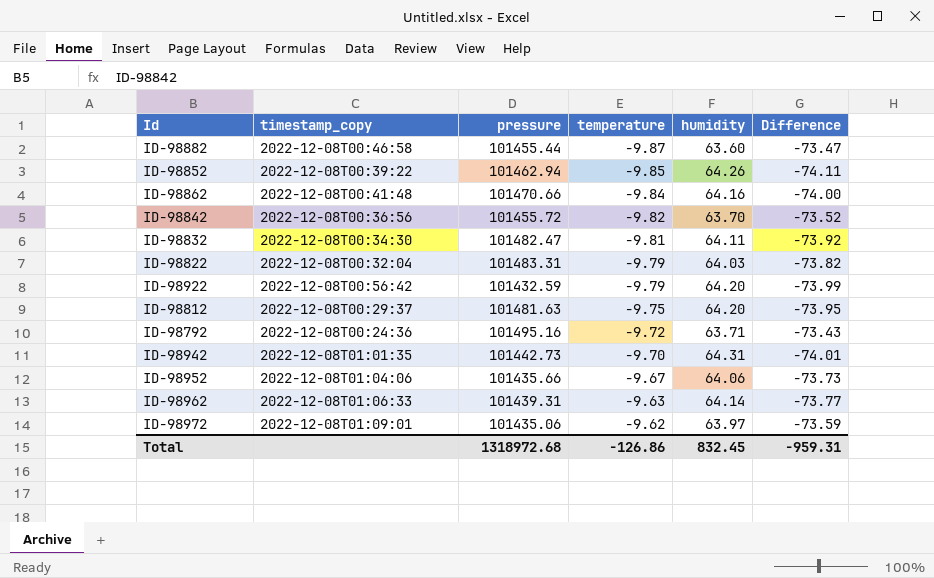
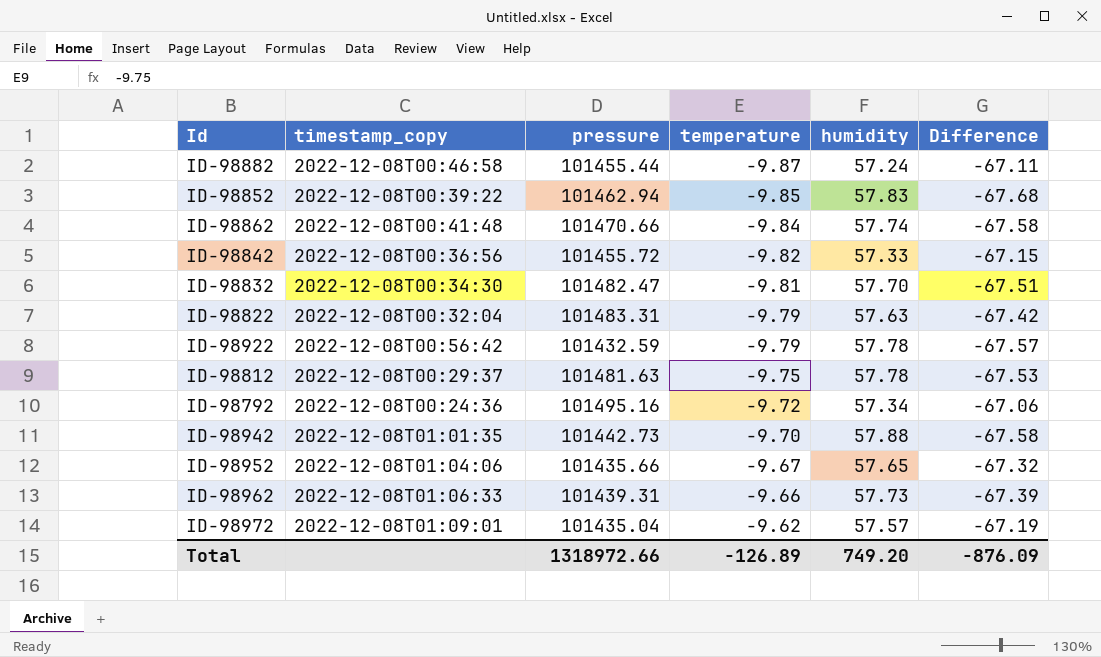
ID-98882 | humidity: 63.60 -> 57.24
ID-98882 | Difference: -73.47 -> -67.11
ID-98852 | humidity: 64.26 -> 57.83
ID-98852 | Difference: -74.11 -> -67.68
ID-98862 | humidity: 64.16 -> 57.74
ID-98862 | Difference: -74.00 -> -67.58
ID-98842 | humidity: 63.70 -> 57.33
ID-98842 | Difference: -73.52 -> -67.15
ID-98832 | humidity: 64.11 -> 57.70
ID-98832 | Difference: -73.92 -> -67.51
ID-98822 | humidity: 64.03 -> 57.63
ID-98822 | Difference: -73.82 -> -67.42
ID-98922 | humidity: 64.20 -> 57.78
ID-98922 | Difference: -73.99 -> -67.57
ID-98812 | humidity: 64.20 -> 57.78
ID-98812 | Difference: -73.95 -> -67.53
ID-98792 | humidity: 63.71 -> 57.34
ID-98792 | Difference: -73.43 -> -67.06
ID-98942 | humidity: 64.31 -> 57.88
ID-98942 | Difference: -74.01 -> -67.58
ID-98952 | humidity: 64.06 -> 57.65
ID-98952 | Difference: -73.73 -> -67.32
ID-98962 | temperature: -9.63 -> -9.66
ID-98962 | humidity: 64.14 -> 57.73
ID-98962 | Difference: -73.77 -> -67.39
ID-98972 | pressure: 101435.06 -> 101435.04
ID-98972 | humidity: 63.97 -> 57.57
ID-98972 | Difference: -73.59 -> -67.19
Total | pressure: 1318972.68 -> 1318972.66
Total | temperature: -126.86 -> -126.89
Total | humidity: 832.45 -> 749.20
Total | Difference: -959.31 -> -876.09

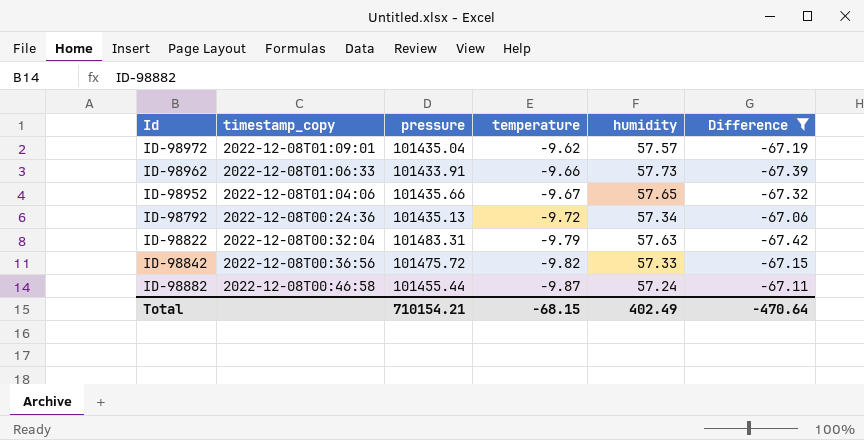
filter: none -> Difference >= -67.42
row order: temperature ascending -> temperature descending
ID-98962 | pressure: 101439.31 -> 101433.91
ID-98792 | pressure: 101495.16 -> 101435.13
ID-98842 | pressure: 101455.72 -> 101475.72
Total | pressure: 1318972.66 -> 710154.21
Total | temperature: -126.89 -> -68.15
Total | humidity: 749.20 -> 402.49
Total | Difference: -876.09 -> -470.64

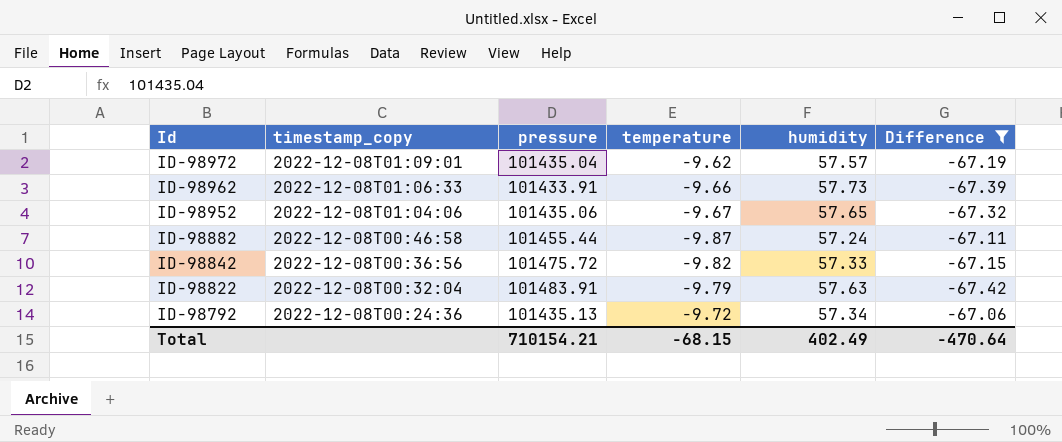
row order: temperature descending -> Id descending
ID-98952 | pressure: 101435.66 -> 101435.06
ID-98822 | pressure: 101483.31 -> 101483.91

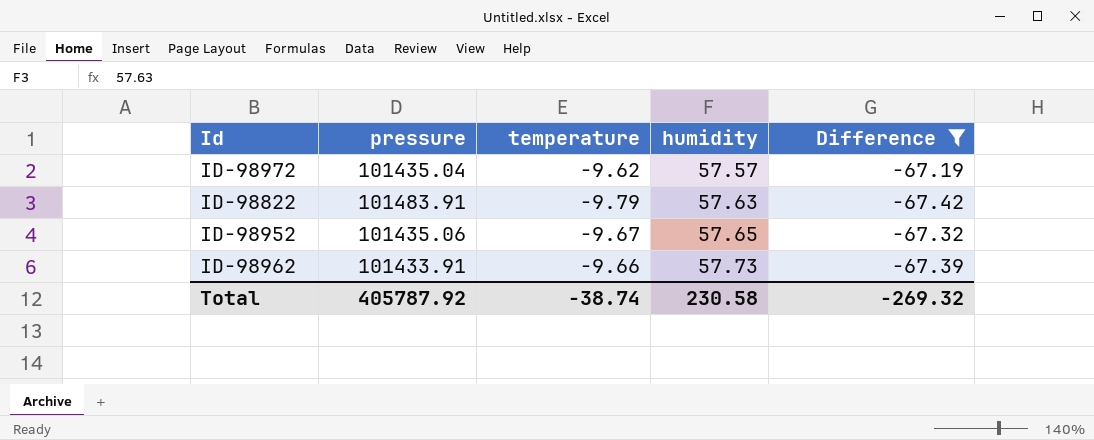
row order: Id descending -> humidity ascending
column timestamp_copy | position: 2 -> none
row ID-98882: 2022-12-08T00:46:58 | 101455.44 | -9.87 | 57.24 | -67.11 -> none
row ID-98842: 2022-12-08T00:36:56 | 101475.72 | -9.82 | 57.33 | -67.15 -> none
row ID-98792: 2022-12-08T00:24:36 | 101435.13 | -9.72 | 57.34 | -67.06 -> none
Total | pressure: 710154.21 -> 405787.92
Total | temperature: -68.15 -> -38.74
Total | humidity: 402.49 -> 230.58
Total | Difference: -470.64 -> -269.32

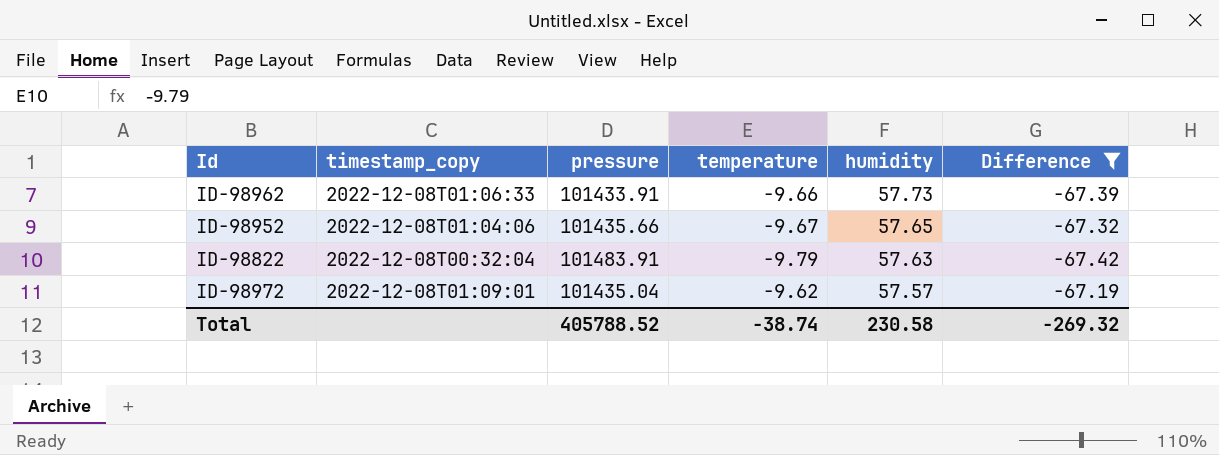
row order: humidity ascending -> humidity descending
column timestamp_copy | position: none -> 2
ID-98952 | pressure: 101435.06 -> 101435.66
Total | pressure: 405787.92 -> 405788.52

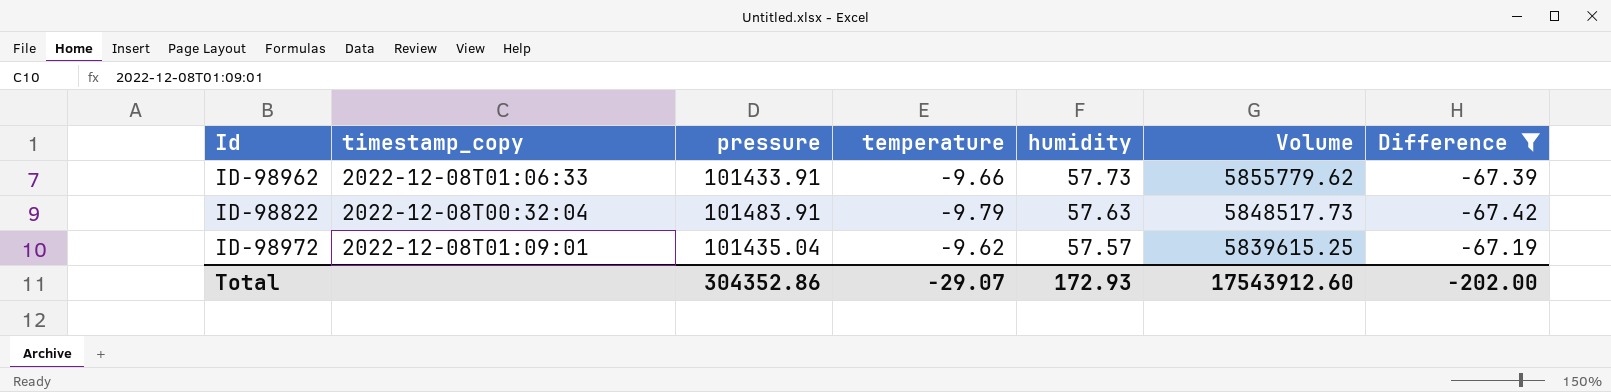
column Volume | formula: none -> [pressure] * [humidity]
row ID-98952: 2022-12-08T01:04:06 | 101435.66 | -9.67 | 57.65 | -67.32 -> none
Total | pressure: 405788.52 -> 304352.86
Total | temperature: -38.74 -> -29.07
Total | humidity: 230.58 -> 172.93
Total | Difference: -269.32 -> -202.00

